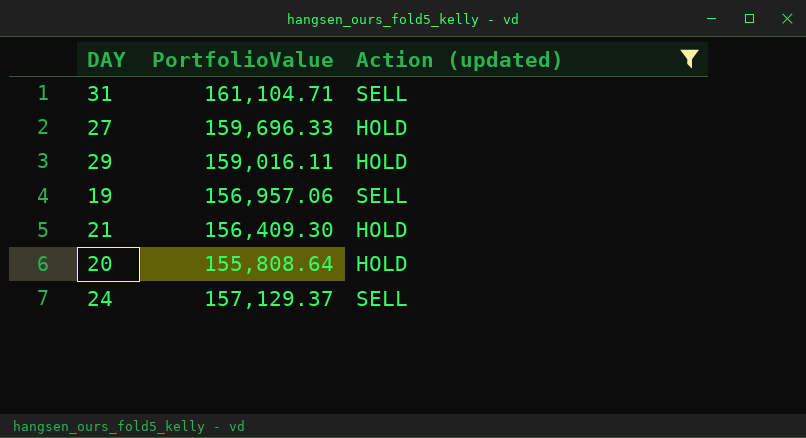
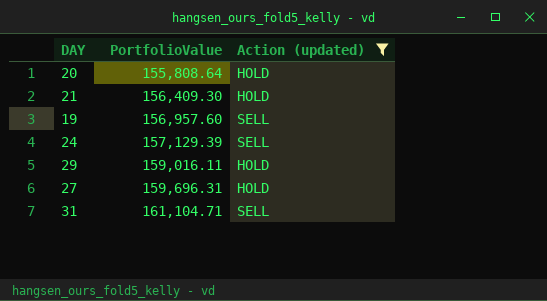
row order: none -> PortfolioValue ascending
19 | PortfolioValue: 156,957.06 -> 156,957.60
24 | PortfolioValue: 157,129.37 -> 157,129.39
27 | PortfolioValue: 159,696.33 -> 159,696.31

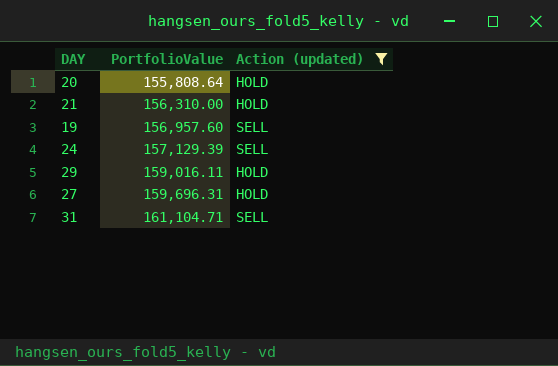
21 | PortfolioValue: 156,409.30 -> 156,310.00

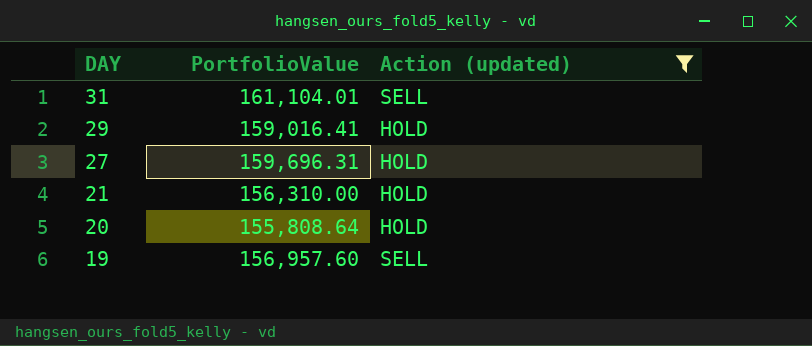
row order: PortfolioValue ascending -> DAY descending
row 24: 157,129.39 | SELL -> none
31 | PortfolioValue: 161,104.71 -> 161,104.01
29 | PortfolioValue: 159,016.11 -> 159,016.41

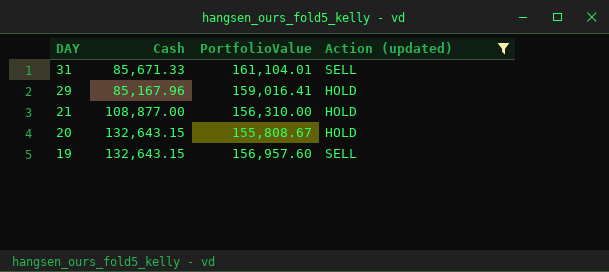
column Cash | position: none -> 2
row 27: 159,696.31 | HOLD -> none
20 | PortfolioValue: 155,808.64 -> 155,808.67

